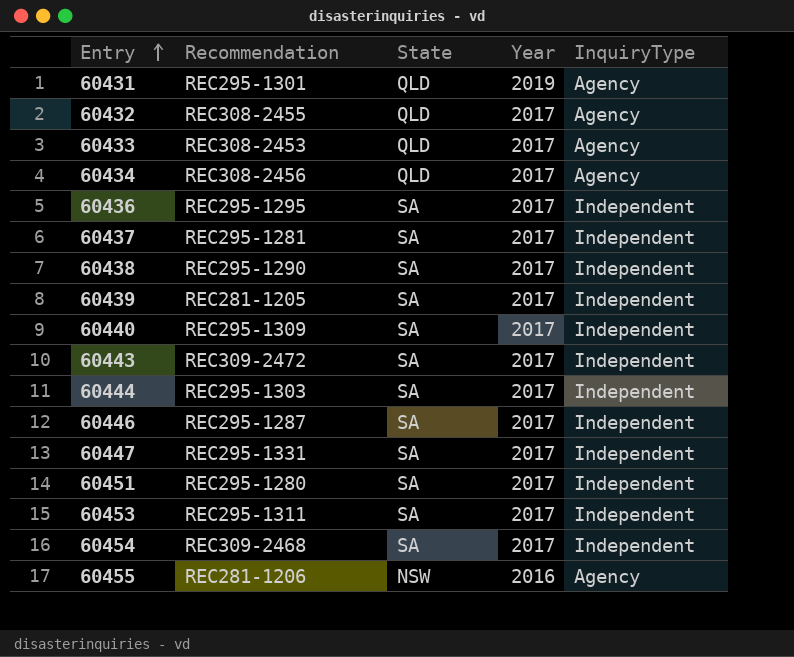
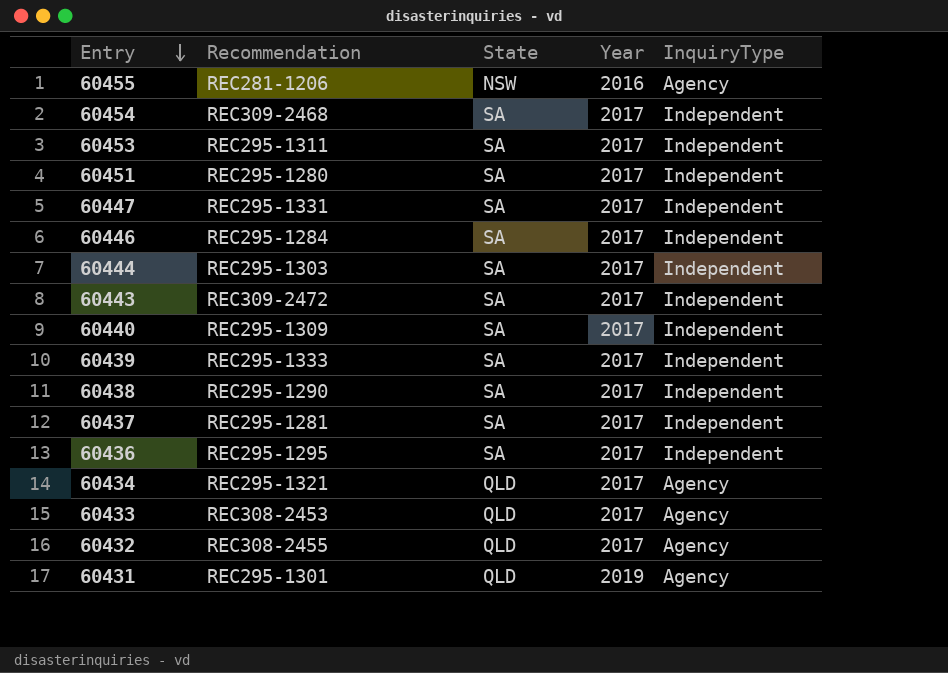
row order: Entry ascending -> Entry descending
60446 | Recommendation: REC295-1287 -> REC295-1284
60439 | Recommendation: REC281-1205 -> REC295-1333
60434 | Recommendation: REC308-2456 -> REC295-1321

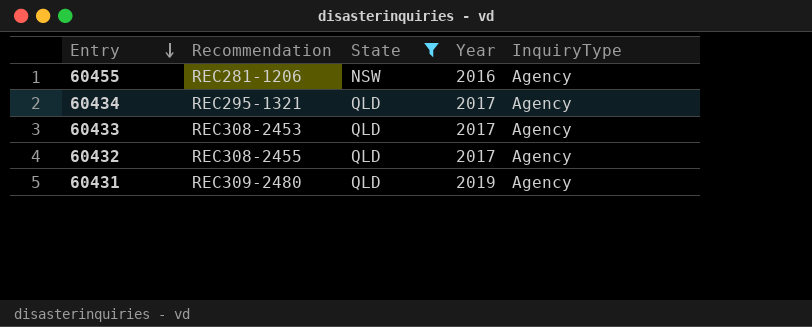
filter: none -> State != SA
60431 | Recommendation: REC295-1301 -> REC309-2480

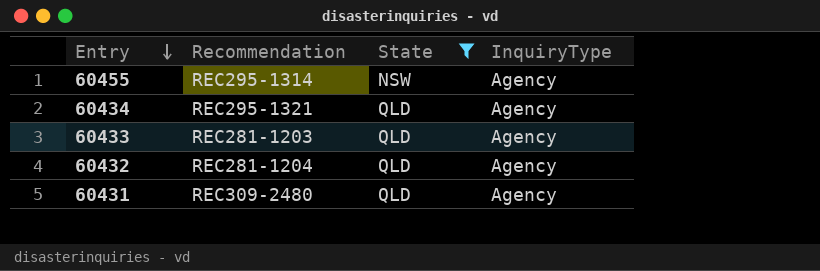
column Year | position: 4 -> none
60455 | Recommendation: REC281-1206 -> REC295-1314
60433 | Recommendation: REC308-2453 -> REC281-1203
60432 | Recommendation: REC308-2455 -> REC281-1204

